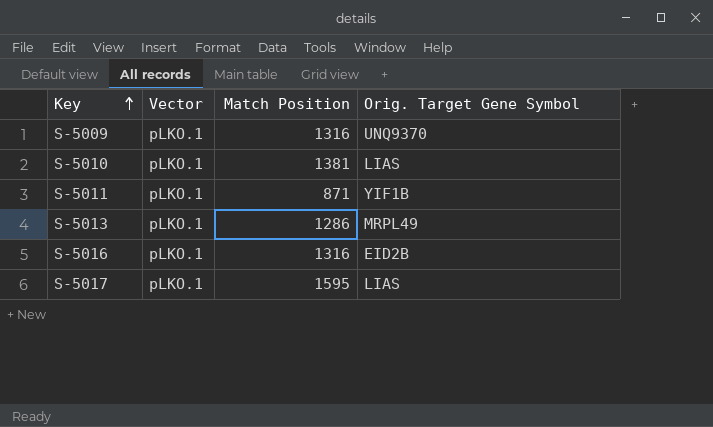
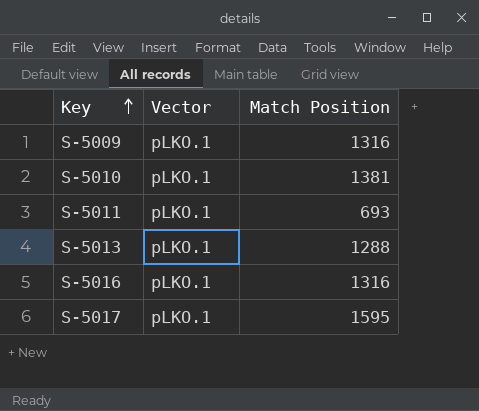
column Orig. Target Gene Symbol | position: 4 -> none
S-5011 | Match Position: 871 -> 693
S-5013 | Match Position: 1286 -> 1288

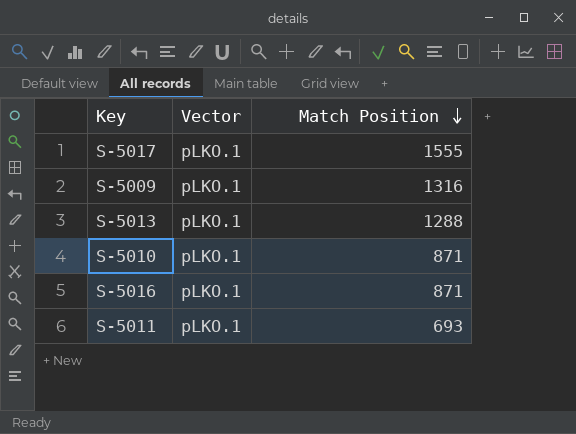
row order: Key ascending -> Match Position descending
S-5017 | Match Position: 1595 -> 1555
S-5010 | Match Position: 1381 -> 871
S-5016 | Match Position: 1316 -> 871

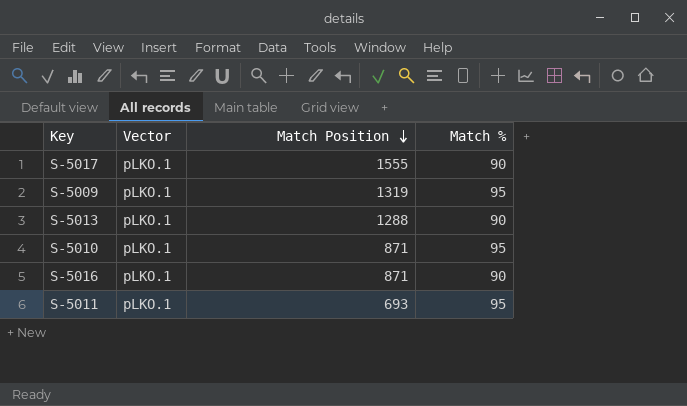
column Match % | position: none -> 4
S-5009 | Match Position: 1316 -> 1319

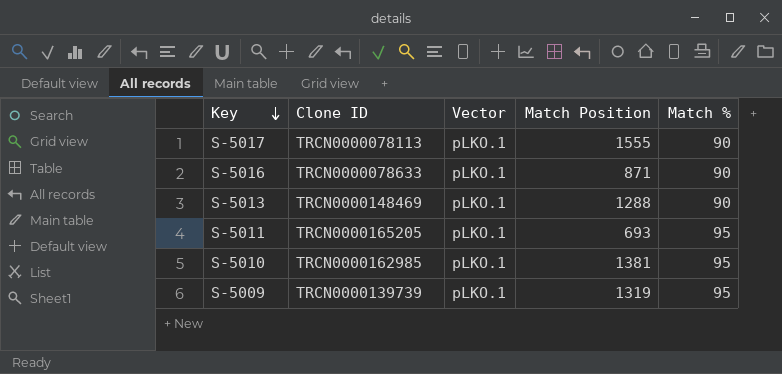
row order: Match Position descending -> Key descending
column Clone ID | position: none -> 2
S-5010 | Match Position: 871 -> 1381

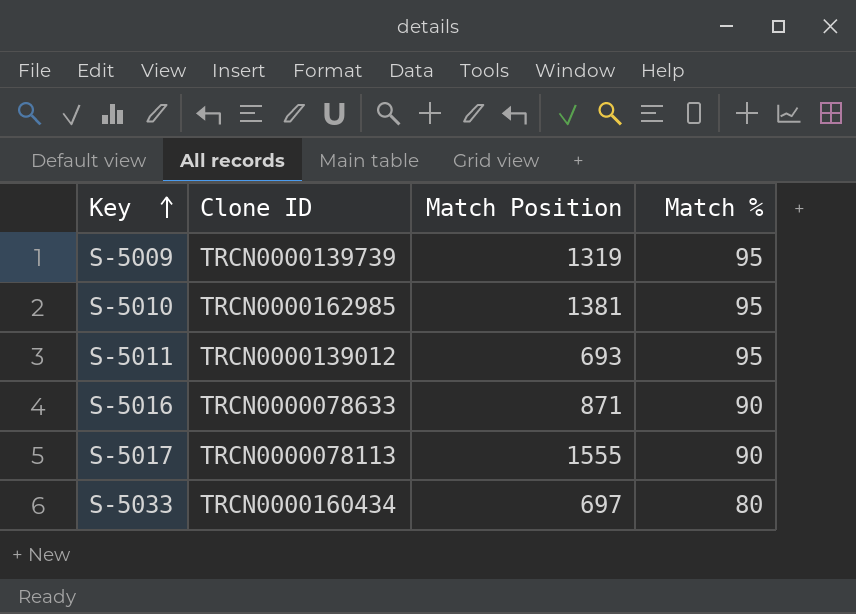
row order: Key descending -> Key ascending
column Vector | position: 3 -> none
row S-5013: TRCN0000148469 | pLKO.1 | 1288 | 90 -> none
S-5011 | Clone ID: TRCN0000165205 -> TRCN0000139012
row S-5033: none -> TRCN0000160434 | 697 | 80

